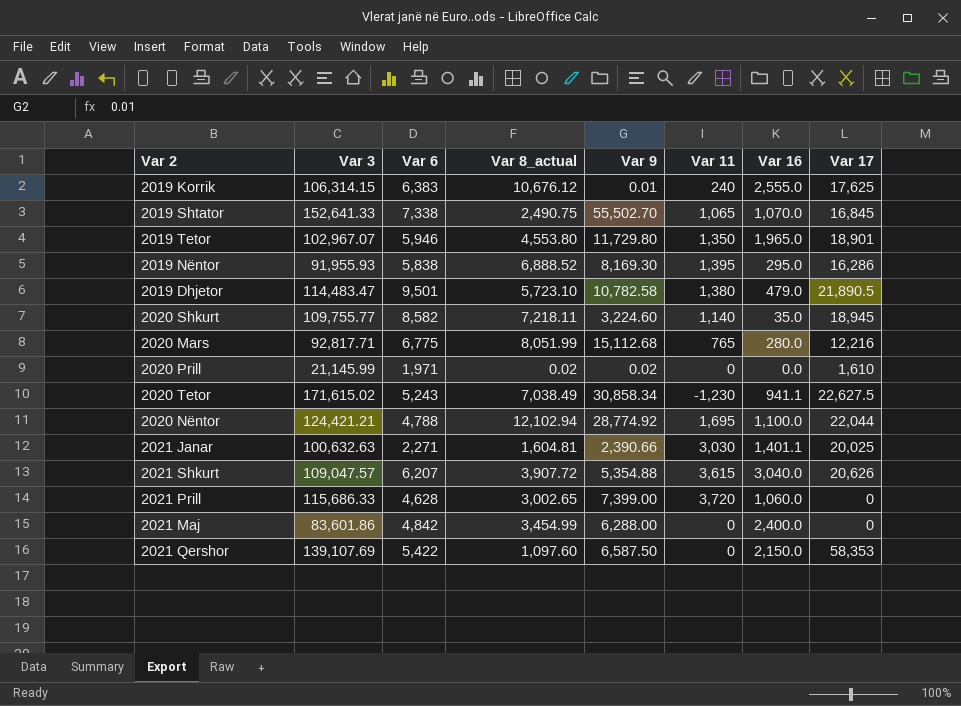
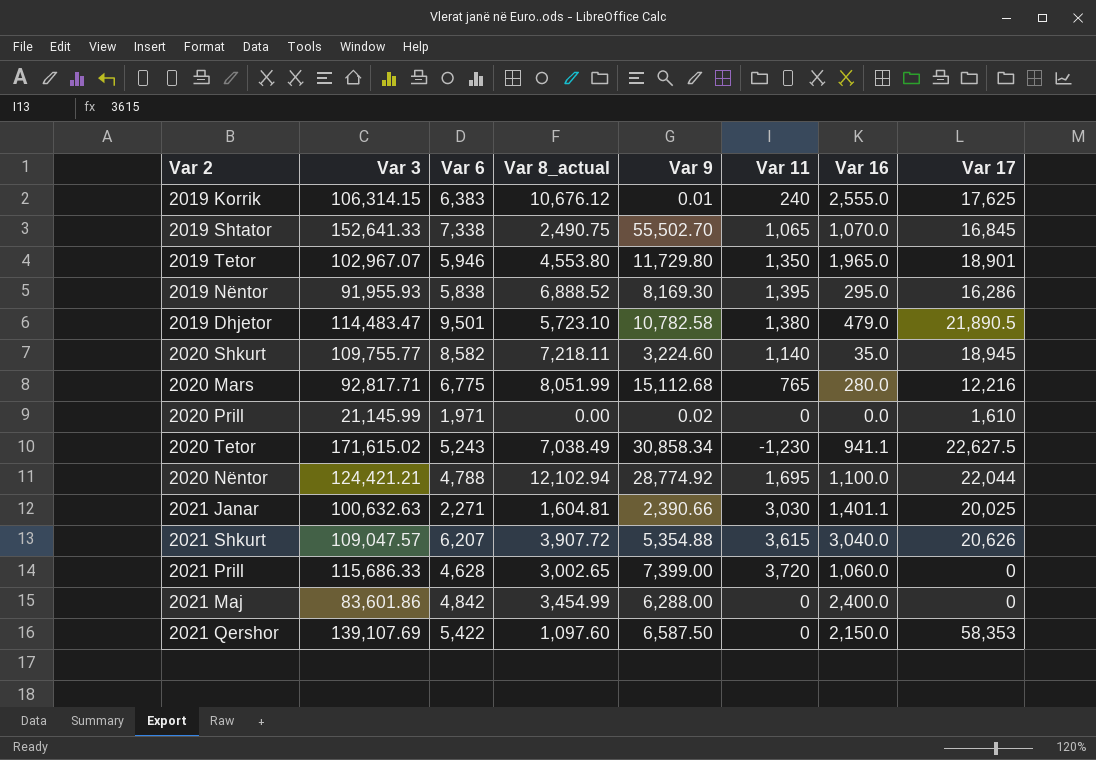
2020 Prill | Var 8_actual: 0.02 -> 0.00

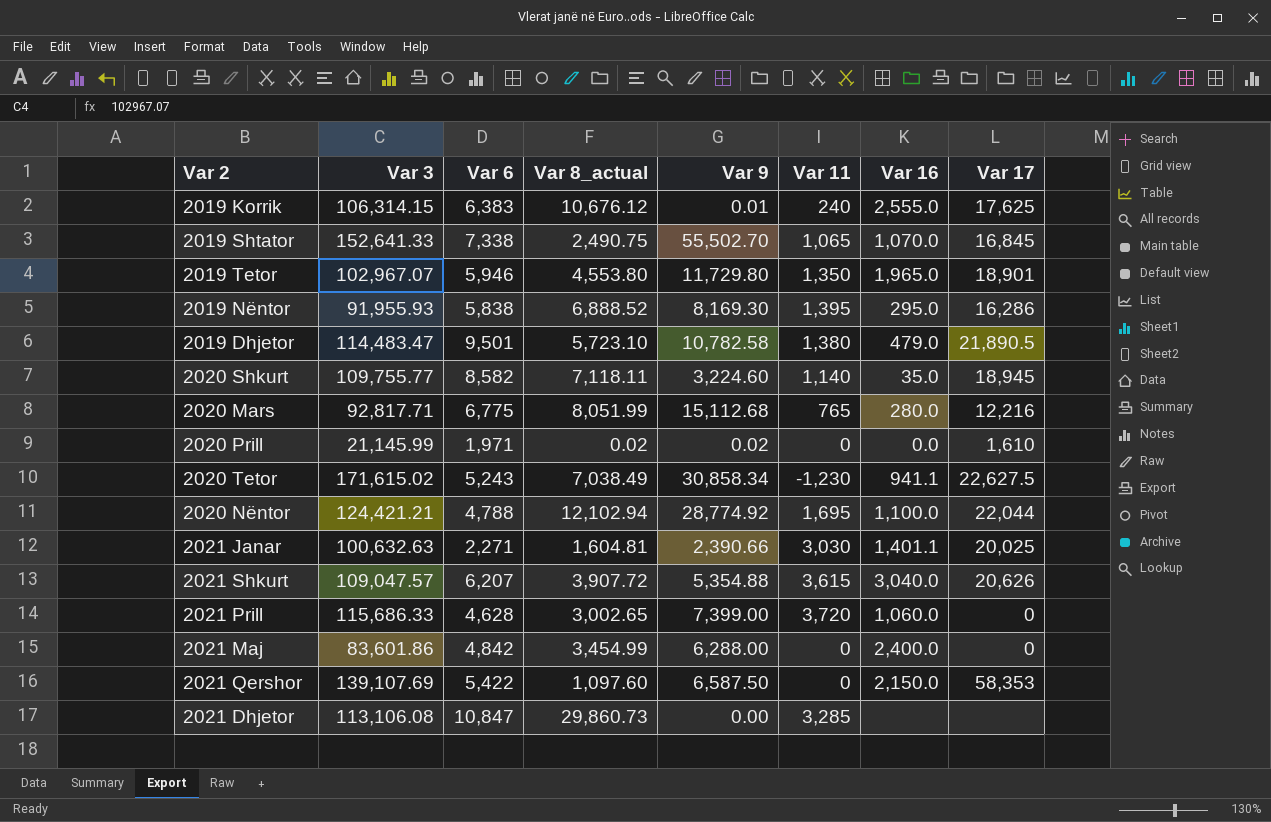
2020 Shkurt | Var 8_actual: 7,218.11 -> 7,118.11
2020 Prill | Var 8_actual: 0.00 -> 0.02
row 2021 Dhjetor: none -> 113,106.08 | 10,847 | 29,860.73 | 0.00 | 3,285 | none | none

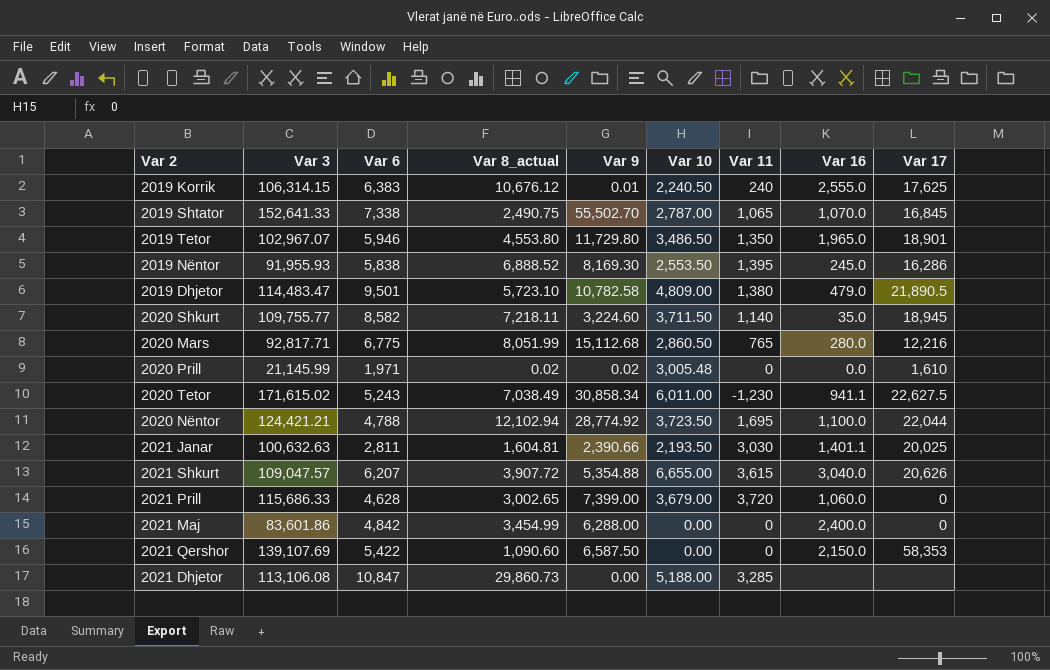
column Var 10 | position: none -> 6
2019 Nëntor | Var 16: 295.0 -> 245.0
2020 Shkurt | Var 8_actual: 7,118.11 -> 7,218.11
2021 Janar | Var 6: 2,271 -> 2,811
2021 Qershor | Var 8_actual: 1,097.60 -> 1,090.60

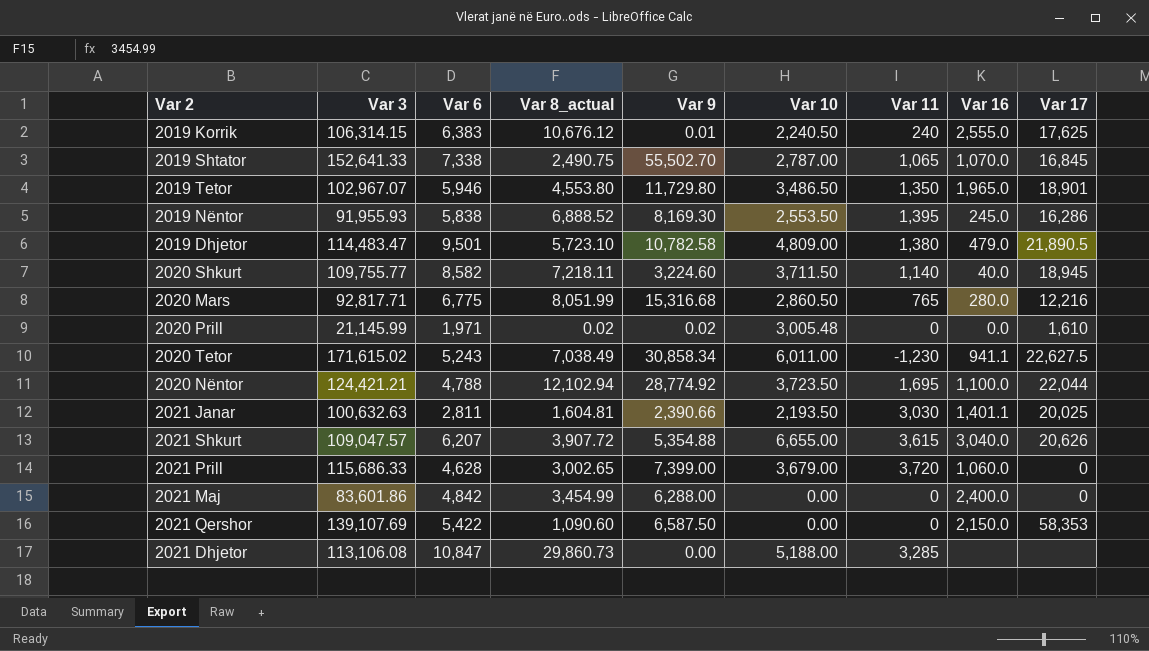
2020 Shkurt | Var 16: 35.0 -> 40.0
2020 Mars | Var 9: 15,112.68 -> 15,316.68

